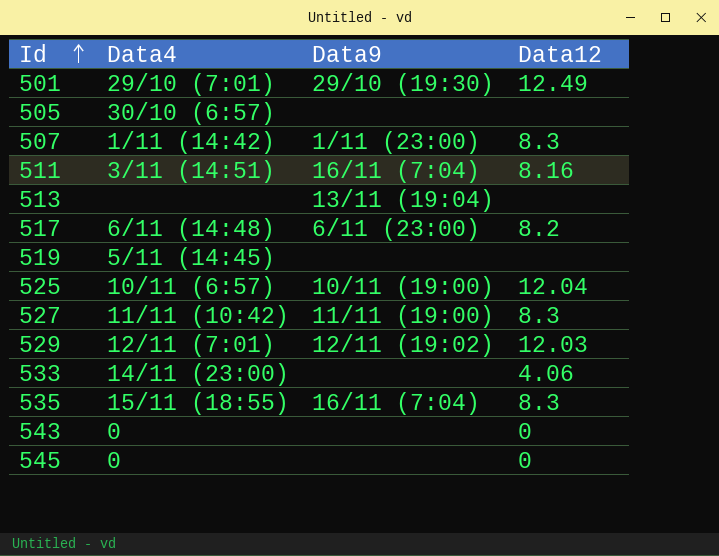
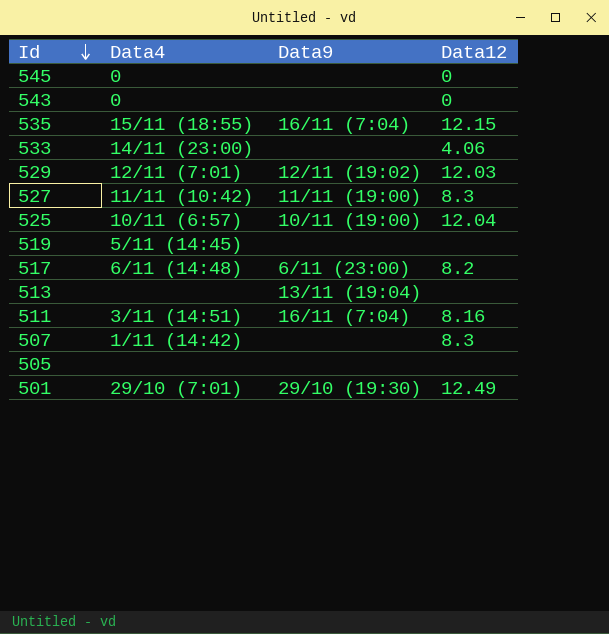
row order: Id ascending -> Id descending
535 | Data12: 8.3 -> 12.15
507 | Data9: 1/11 (23:00) -> none
505 | Data4: 30/10 (6:57) -> none

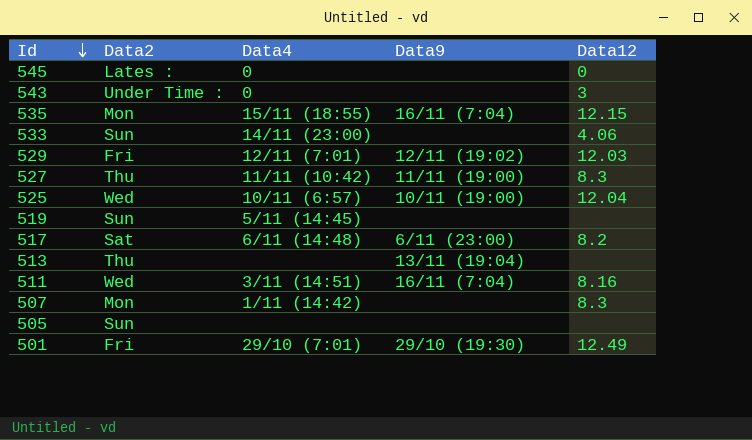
column Data2 | position: none -> 2
543 | Data12: 0 -> 3

